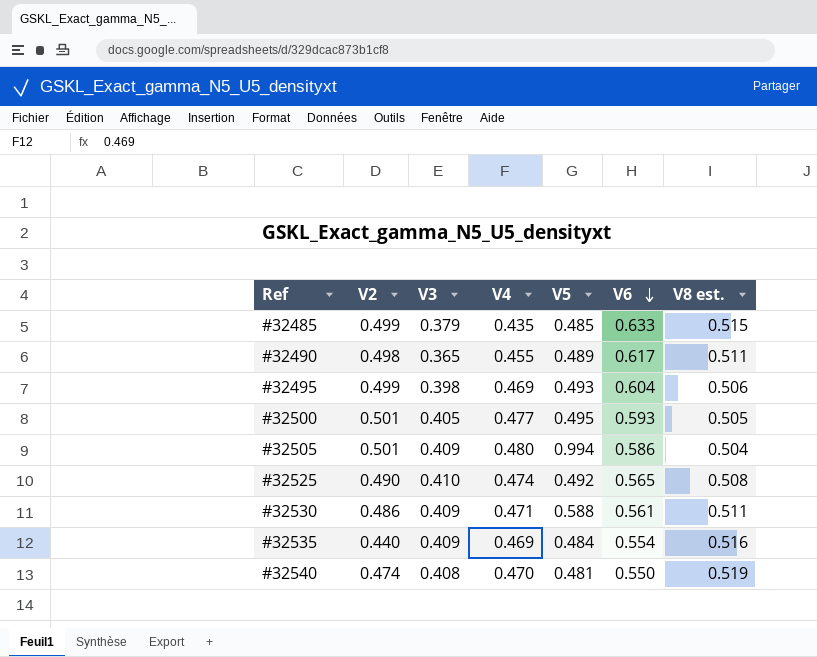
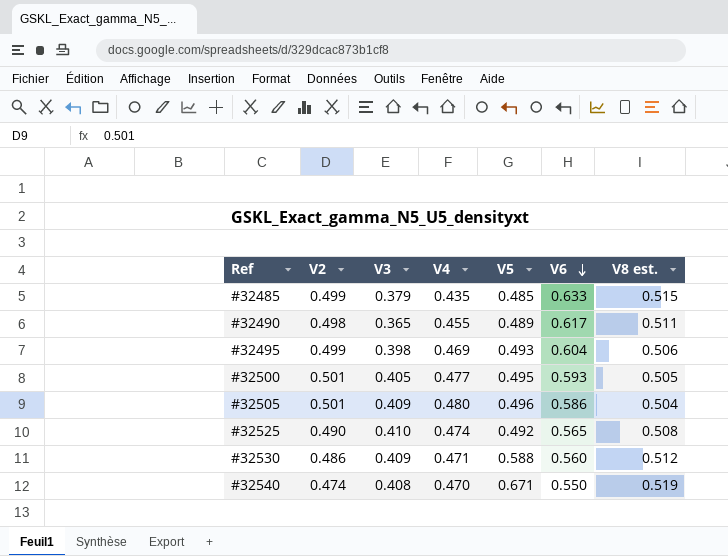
row #32535: 0.440 | 0.409 | 0.469 | 0.484 | 0.554 | 0.516 -> none
#32505 | V5: 0.994 -> 0.496
#32530 | V6: 0.561 -> 0.560
#32530 | V8 est.: 0.511 -> 0.512
#32540 | V5: 0.481 -> 0.671

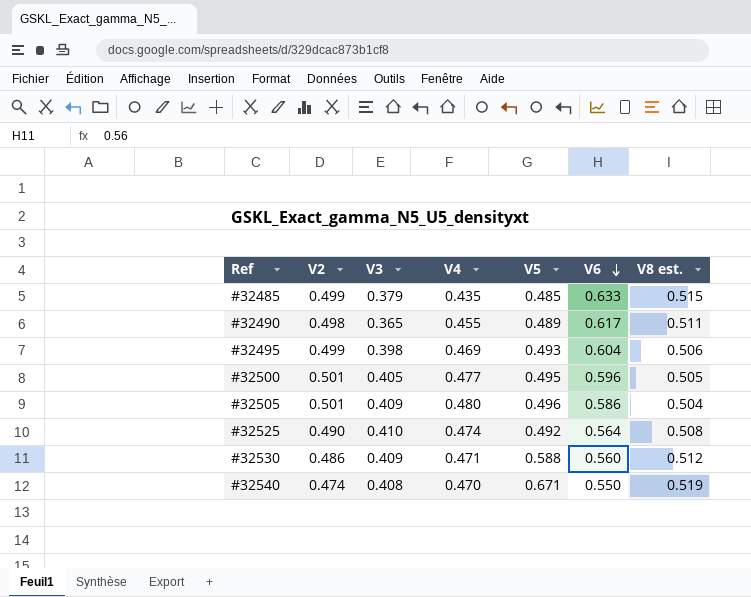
#32500 | V6: 0.593 -> 0.596
#32525 | V6: 0.565 -> 0.564

